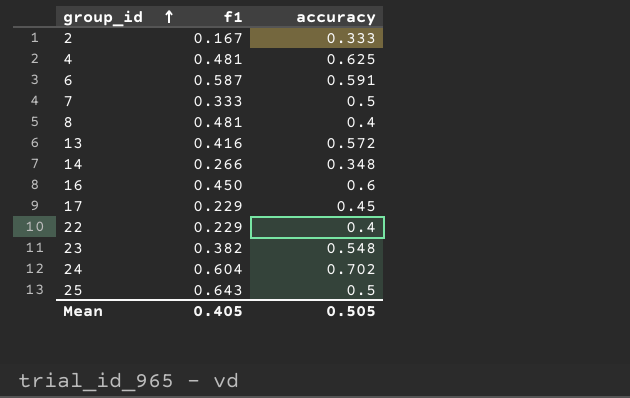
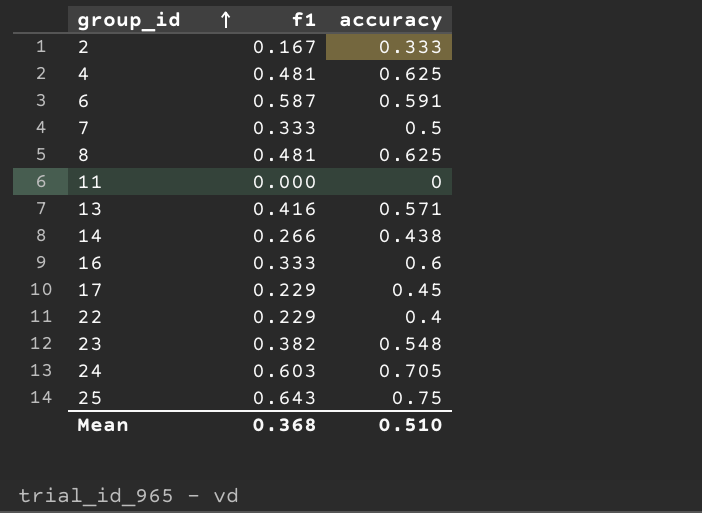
8 | accuracy: 0.4 -> 0.625
row 11: none -> 0.000 | 0
13 | accuracy: 0.572 -> 0.571
14 | accuracy: 0.348 -> 0.438
16 | f1: 0.450 -> 0.333
24 | f1: 0.604 -> 0.603
24 | accuracy: 0.702 -> 0.705
25 | accuracy: 0.5 -> 0.75
Mean | f1: 0.405 -> 0.368
Mean | accuracy: 0.505 -> 0.510

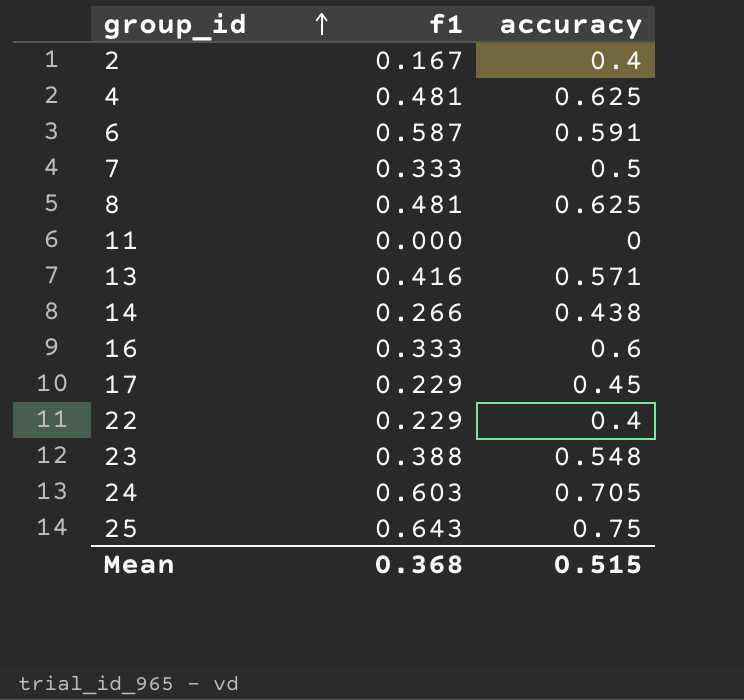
2 | accuracy: 0.333 -> 0.4
23 | f1: 0.382 -> 0.388
Mean | accuracy: 0.510 -> 0.515

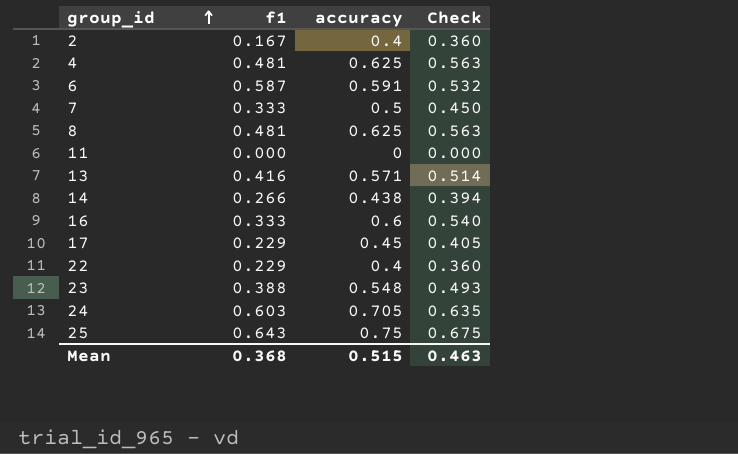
column Check | formula: none -> [accuracy] * 0.9

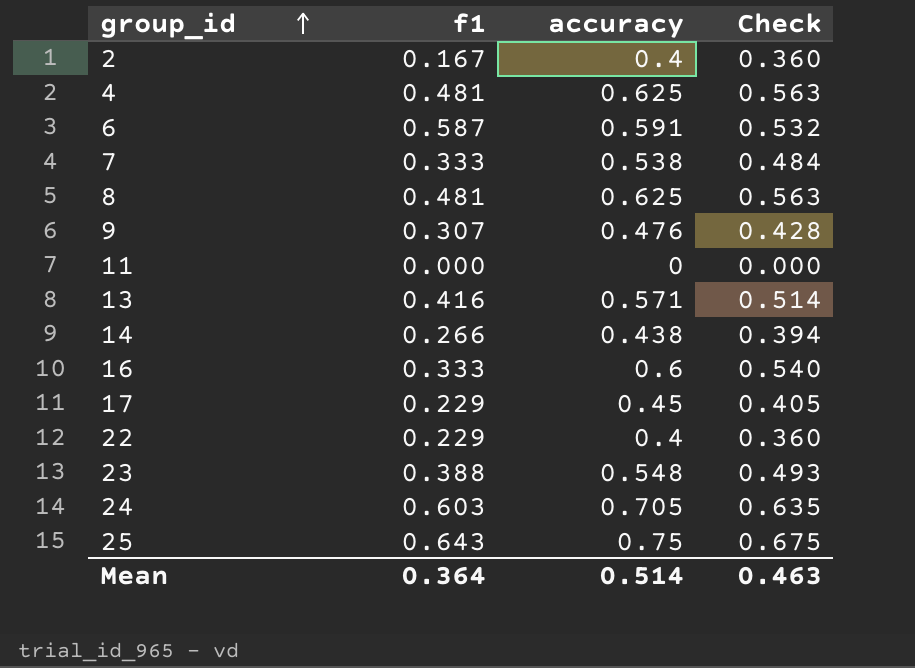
7 | accuracy: 0.5 -> 0.538
7 | Check: 0.450 -> 0.484
row 9: none -> 0.307 | 0.476 | 0.428
Mean | f1: 0.368 -> 0.364
Mean | accuracy: 0.515 -> 0.514

